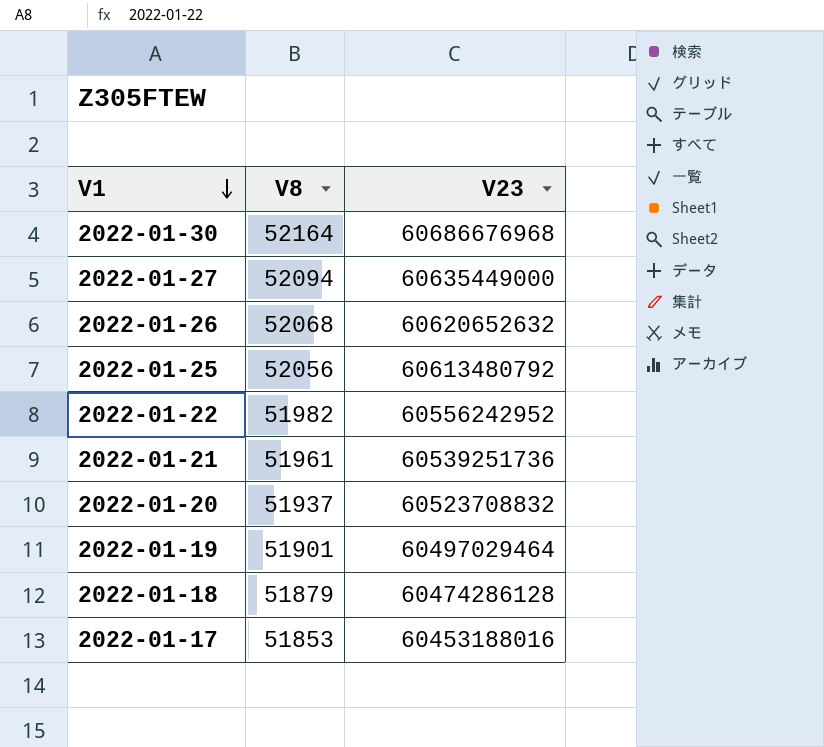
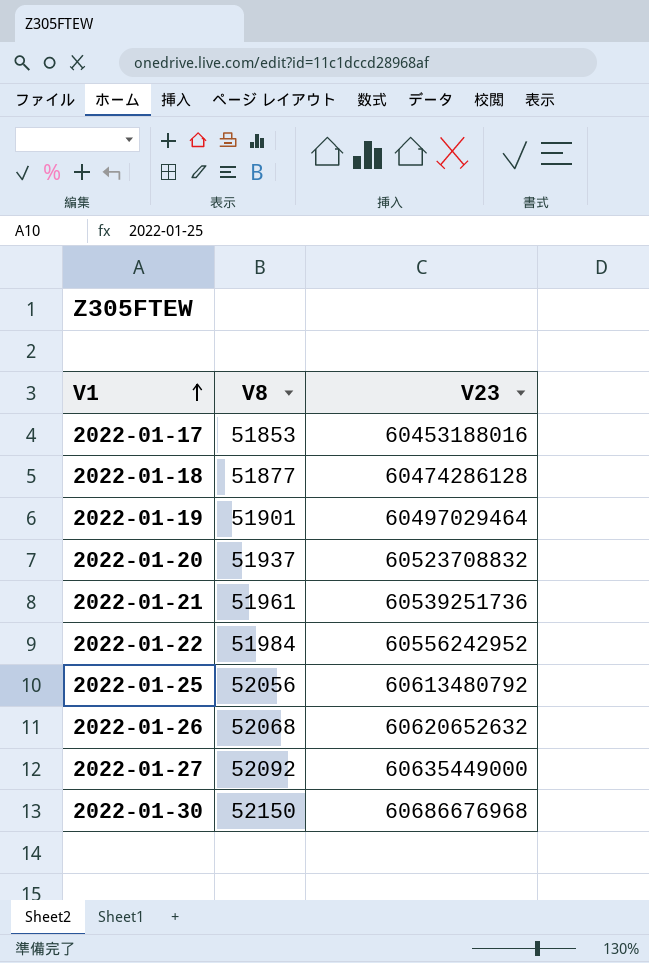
row order: V1 descending -> V1 ascending
2022-01-18 | V8: 51879 -> 51877
2022-01-22 | V8: 51982 -> 51984
2022-01-27 | V8: 52094 -> 52092
2022-01-30 | V8: 52164 -> 52150

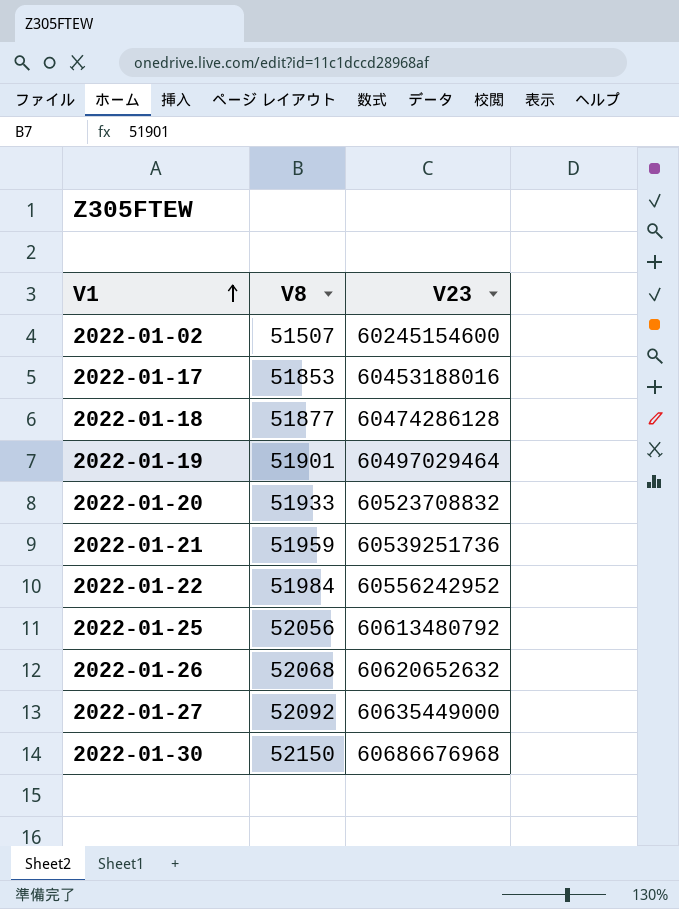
row 2022-01-02: none -> 51507 | 60245154600
2022-01-20 | V8: 51937 -> 51933
2022-01-21 | V8: 51961 -> 51959

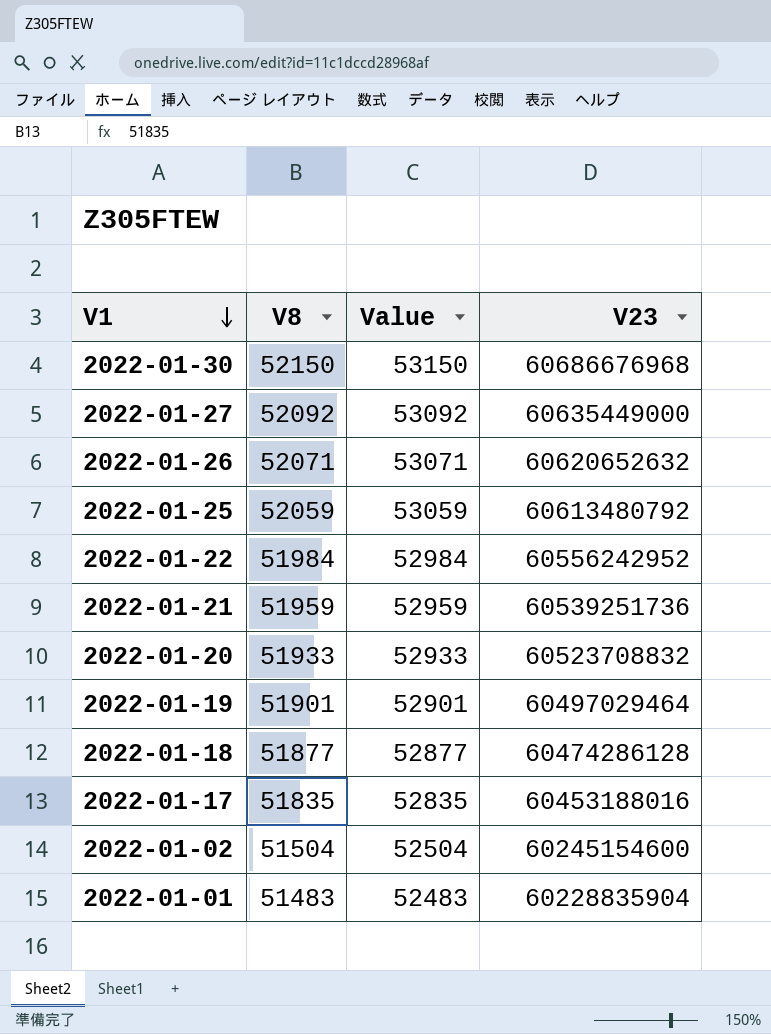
row order: V1 ascending -> V1 descending
column Value | formula: none -> [V8] + 1000
2022-01-26 | V8: 52068 -> 52071
2022-01-25 | V8: 52056 -> 52059
2022-01-17 | V8: 51853 -> 51835
2022-01-02 | V8: 51507 -> 51504
row 2022-01-01: none -> 51483 | 52483 | 60228835904

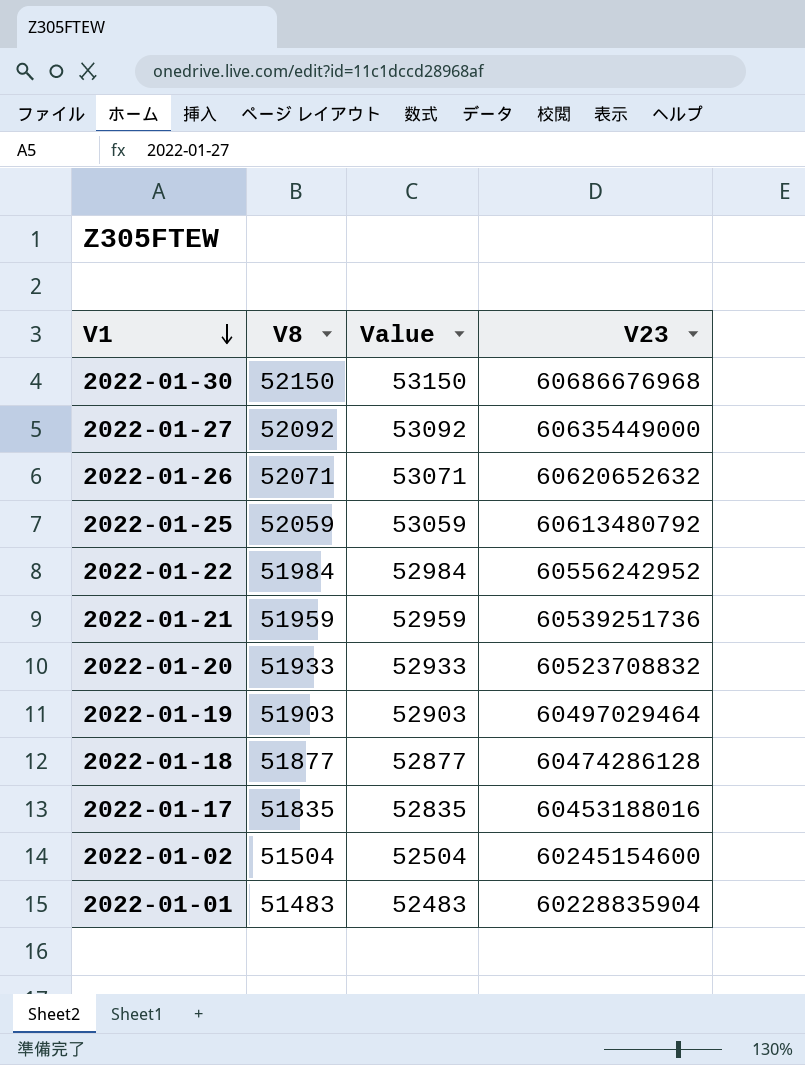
2022-01-19 | V8: 51901 -> 51903
2022-01-19 | Value: 52901 -> 52903

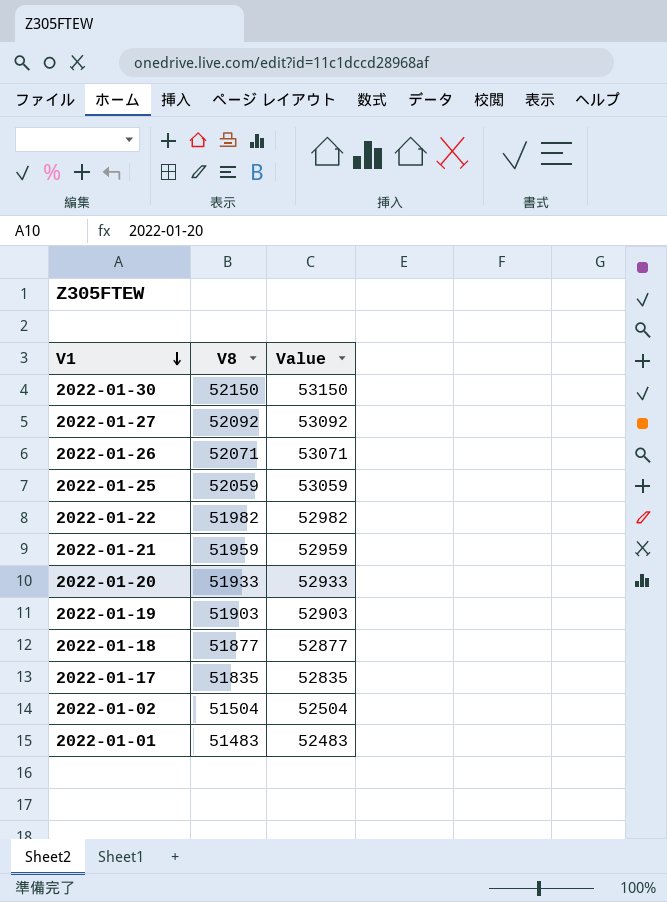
column V23 | position: 4 -> none
2022-01-22 | V8: 51984 -> 51982
2022-01-22 | Value: 52984 -> 52982

